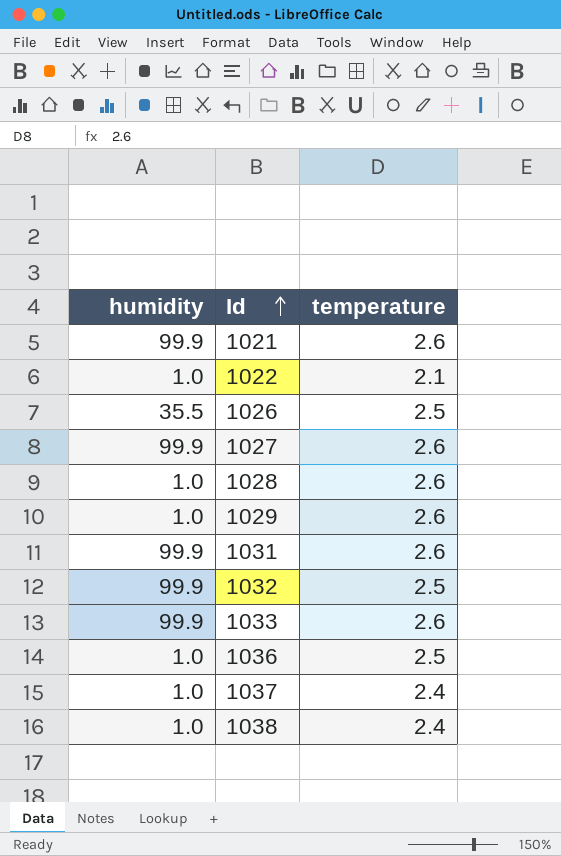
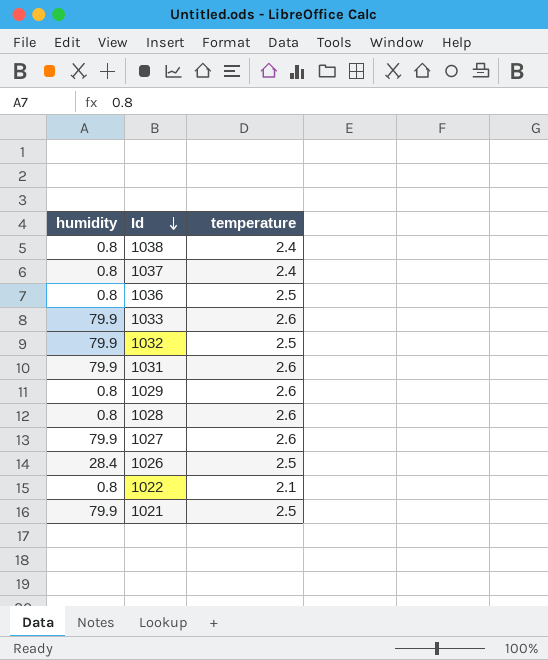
row order: Id ascending -> Id descending
1038 | humidity: 1.0 -> 0.8
1037 | humidity: 1.0 -> 0.8
1036 | humidity: 1.0 -> 0.8
1033 | humidity: 99.9 -> 79.9
1032 | humidity: 99.9 -> 79.9
1031 | humidity: 99.9 -> 79.9
1029 | humidity: 1.0 -> 0.8
1028 | humidity: 1.0 -> 0.8
1027 | humidity: 99.9 -> 79.9
1026 | humidity: 35.5 -> 28.4
1022 | humidity: 1.0 -> 0.8
1021 | humidity: 99.9 -> 79.9
1021 | temperature: 2.6 -> 2.5

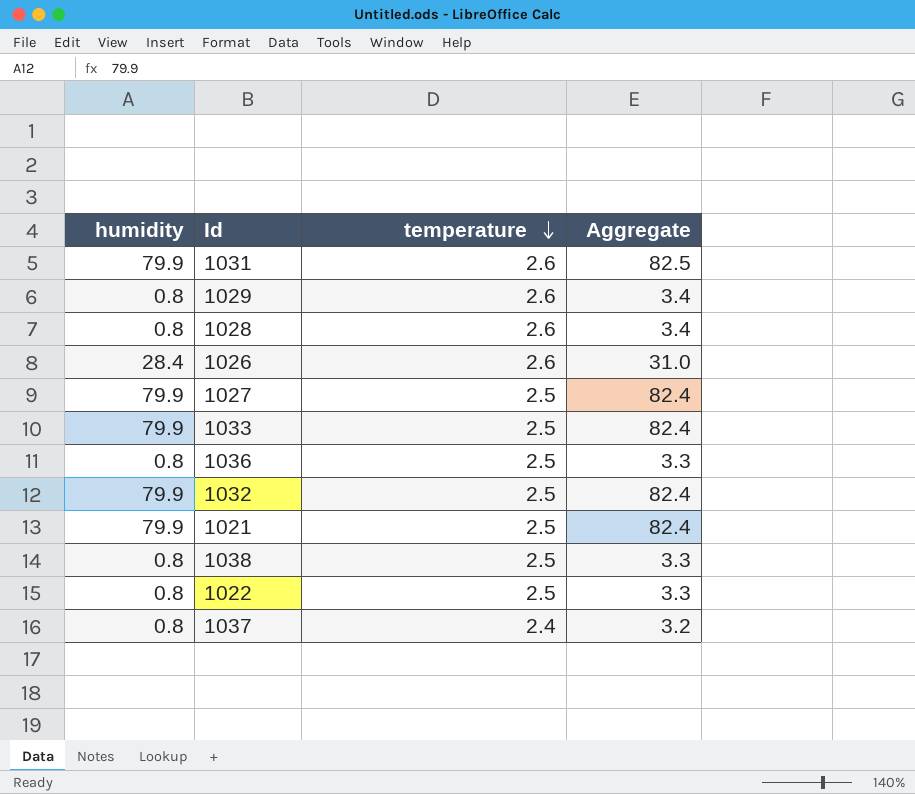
row order: Id descending -> temperature descending
column Aggregate | formula: none -> [humidity] + [temperature]
1026 | temperature: 2.5 -> 2.6
1027 | temperature: 2.6 -> 2.5
1033 | temperature: 2.6 -> 2.5
1038 | temperature: 2.4 -> 2.5
1022 | temperature: 2.1 -> 2.5

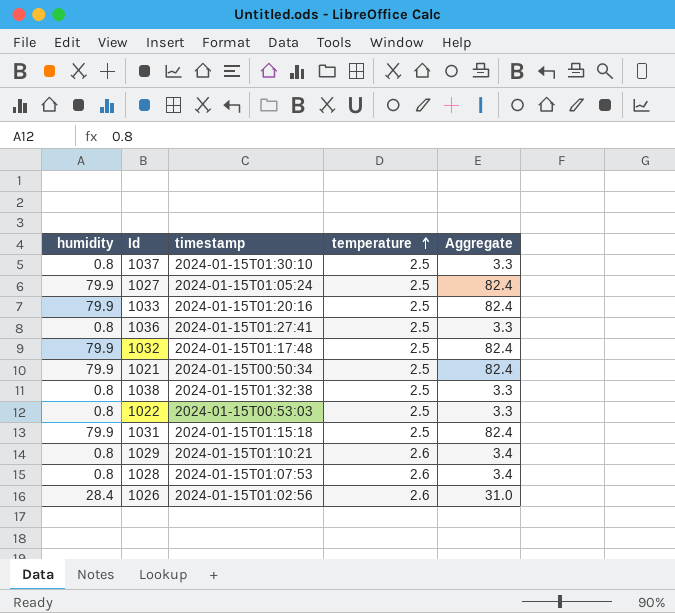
row order: temperature descending -> temperature ascending
column timestamp | position: none -> 3
1037 | temperature: 2.4 -> 2.5
1037 | Aggregate: 3.2 -> 3.3
1031 | temperature: 2.6 -> 2.5
1031 | Aggregate: 82.5 -> 82.4

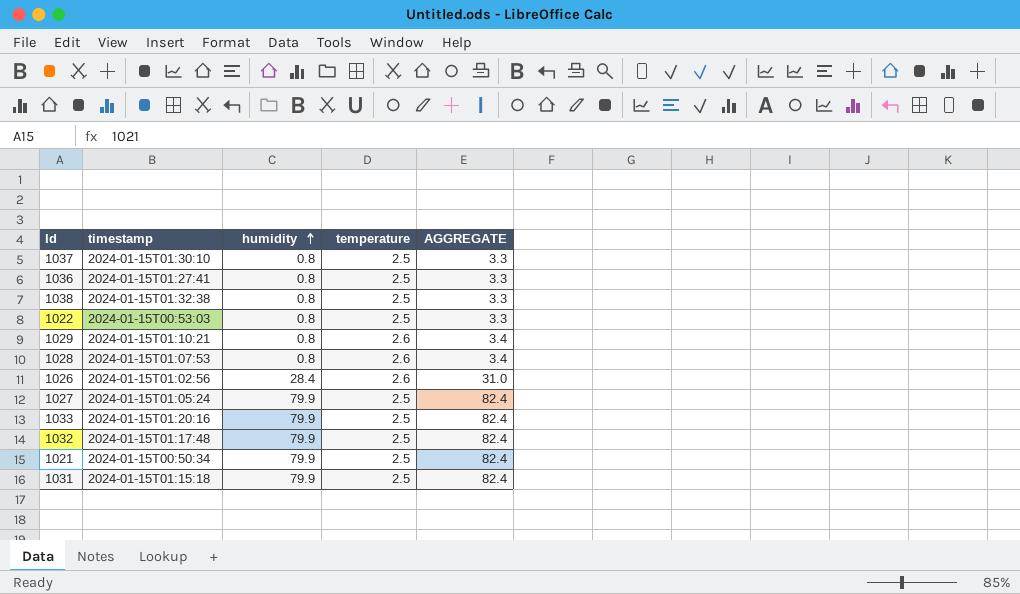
row order: temperature ascending -> humidity ascending
column humidity | position: 1 -> 3
column name: Aggregate -> AGGREGATE

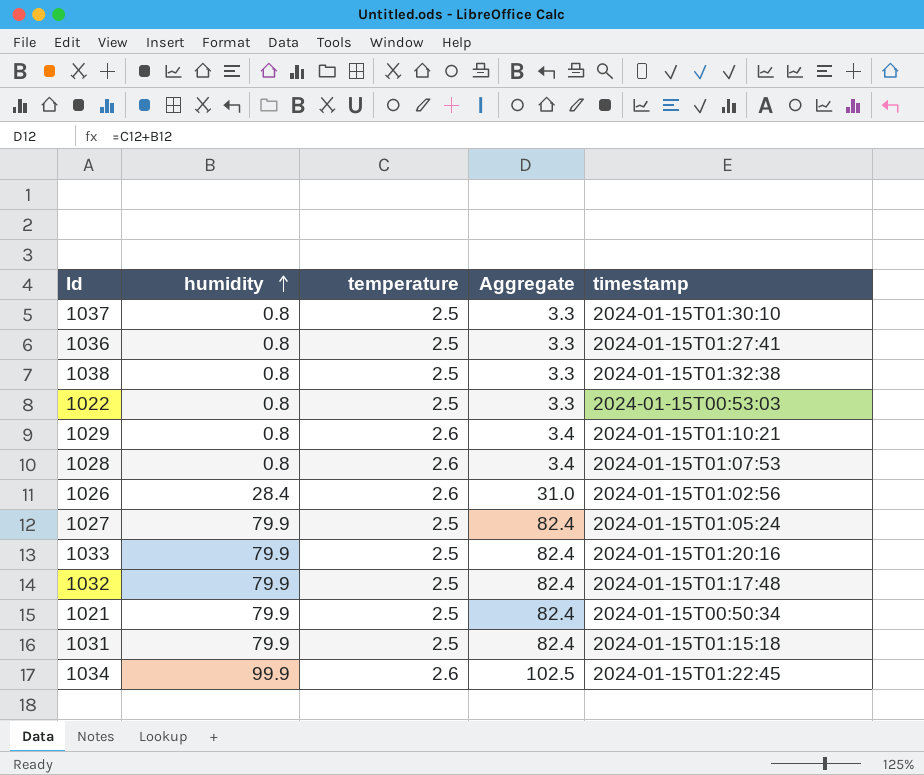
column name: AGGREGATE -> Aggregate
column timestamp | position: 2 -> 5
row 1034: none -> 99.9 | 2.6 | 102.5 | 2024-01-15T01:22:45

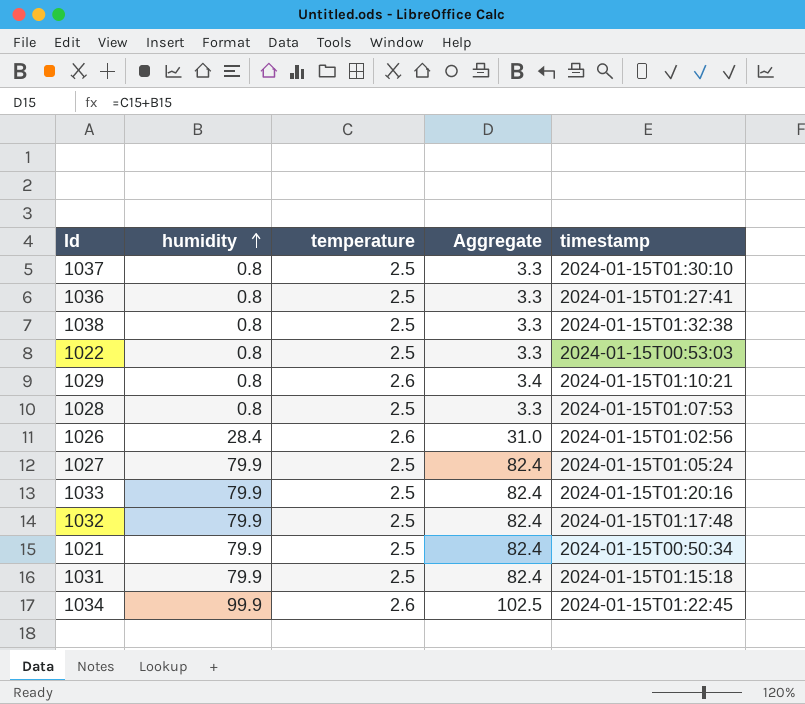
1028 | temperature: 2.6 -> 2.5
1028 | Aggregate: 3.4 -> 3.3

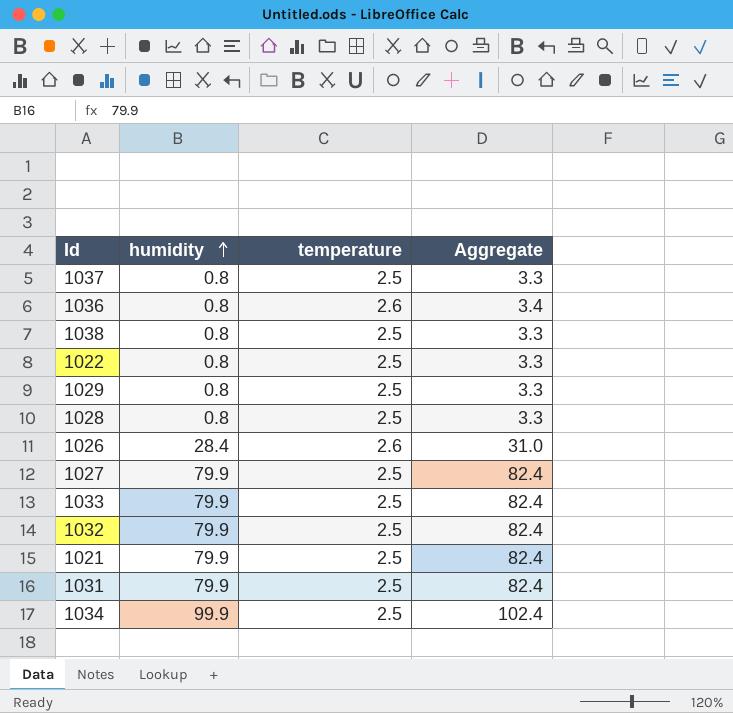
column timestamp | position: 5 -> none
1036 | temperature: 2.5 -> 2.6
1036 | Aggregate: 3.3 -> 3.4
1029 | temperature: 2.6 -> 2.5
1029 | Aggregate: 3.4 -> 3.3
1034 | temperature: 2.6 -> 2.5
1034 | Aggregate: 102.5 -> 102.4

